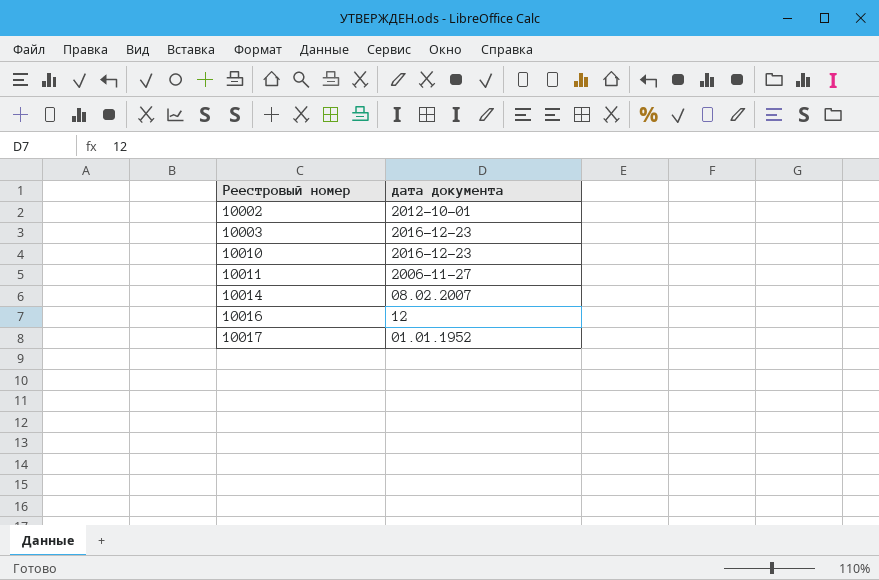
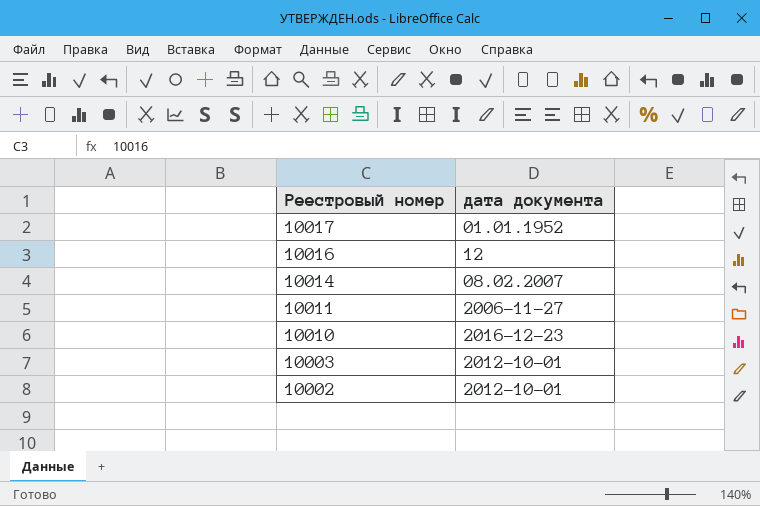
row order: Реестровый номер ascending -> Реестровый номер descending
10003 | дата документа: 2016-12-23 -> 2012-10-01

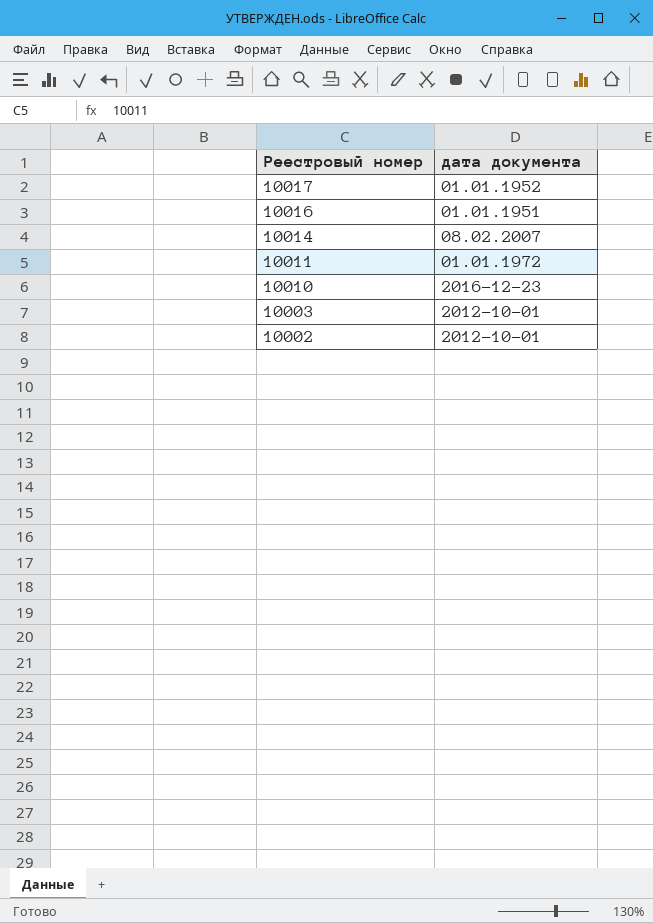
10016 | дата документа: 12 -> 01.01.1951
10011 | дата документа: 2006-11-27 -> 01.01.1972

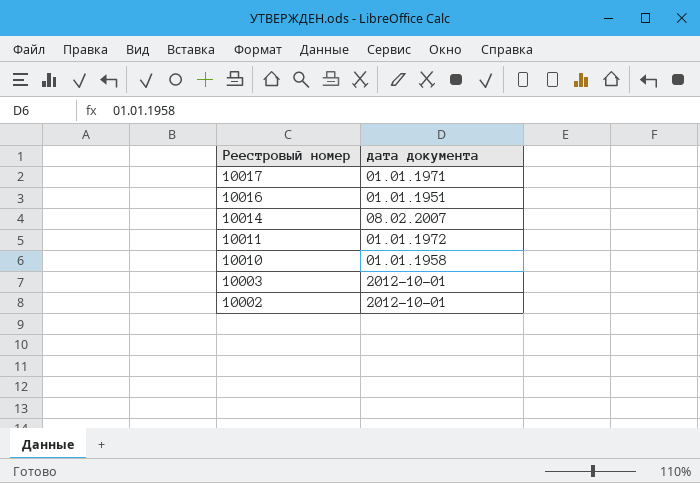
10017 | дата документа: 01.01.1952 -> 01.01.1971
10010 | дата документа: 2016-12-23 -> 01.01.1958

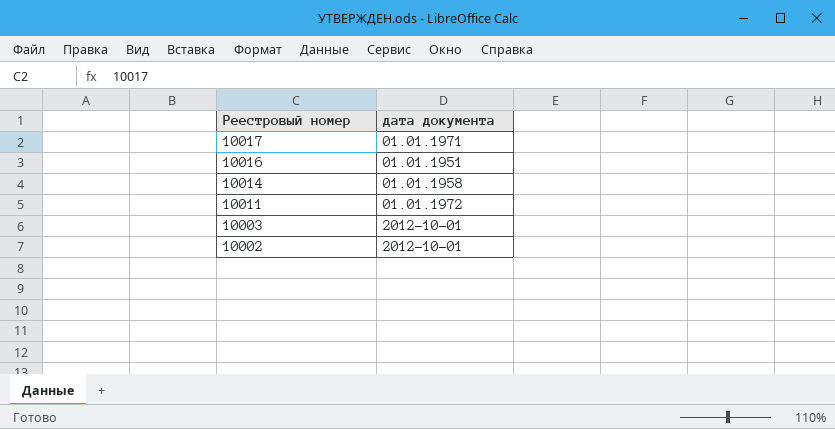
row 10010: 01.01.1958 -> none
10014 | дата документа: 08.02.2007 -> 01.01.1958

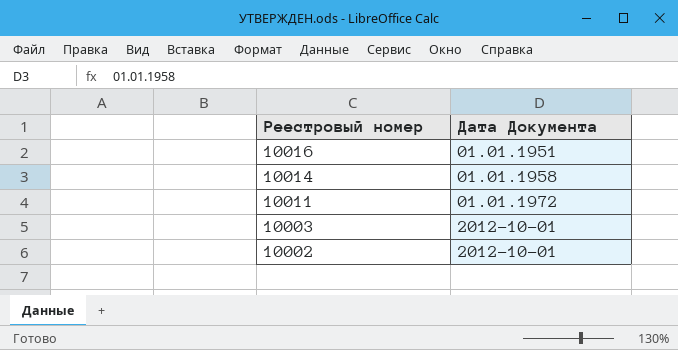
column name: дата документа -> Дата Документа
row 10017: 01.01.1971 -> none

